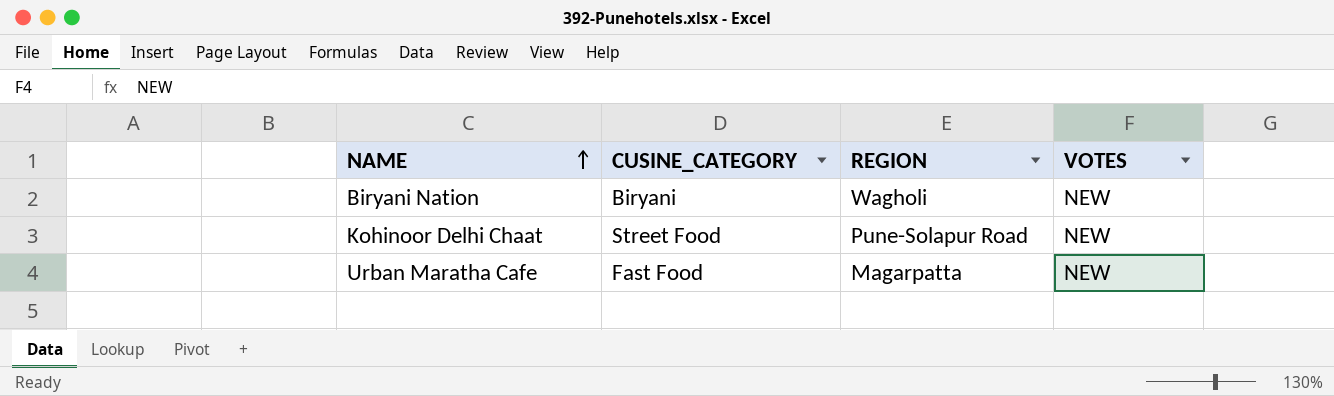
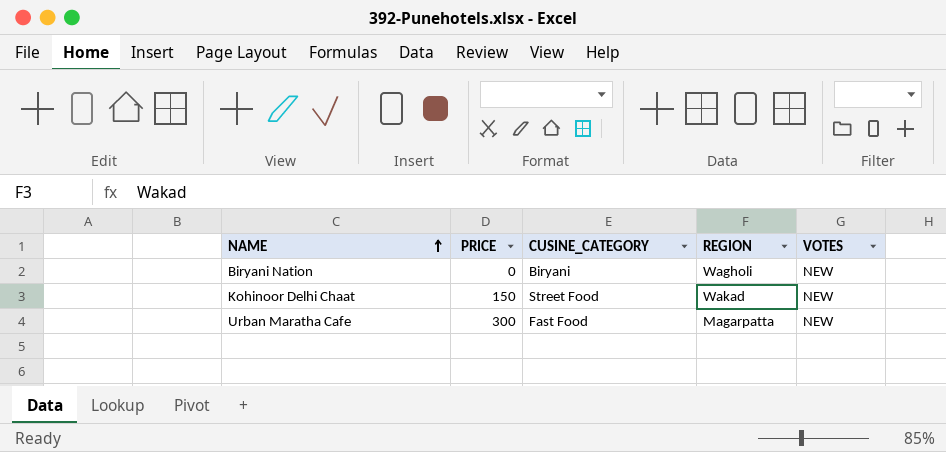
column PRICE | position: none -> 2
Kohinoor Delhi Chaat | REGION: Pune-Solapur Road -> Wakad

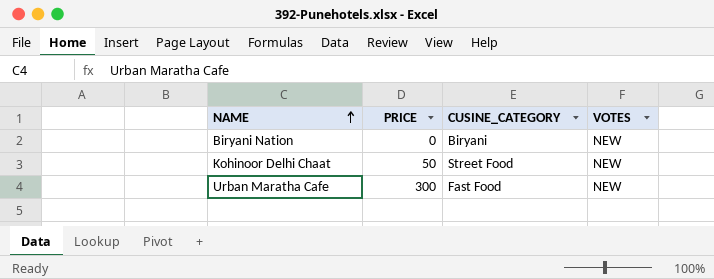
column REGION | position: 4 -> none
Kohinoor Delhi Chaat | PRICE: 150 -> 50

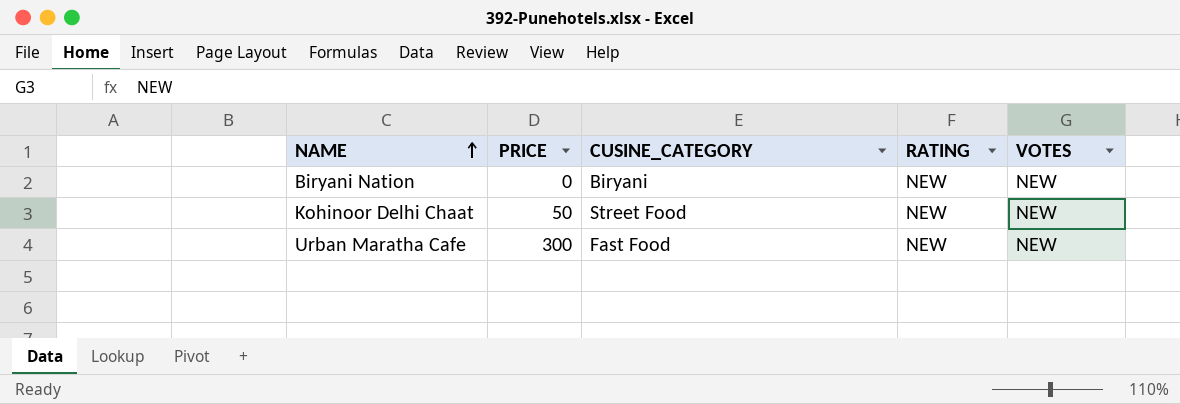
column RATING | position: none -> 4

